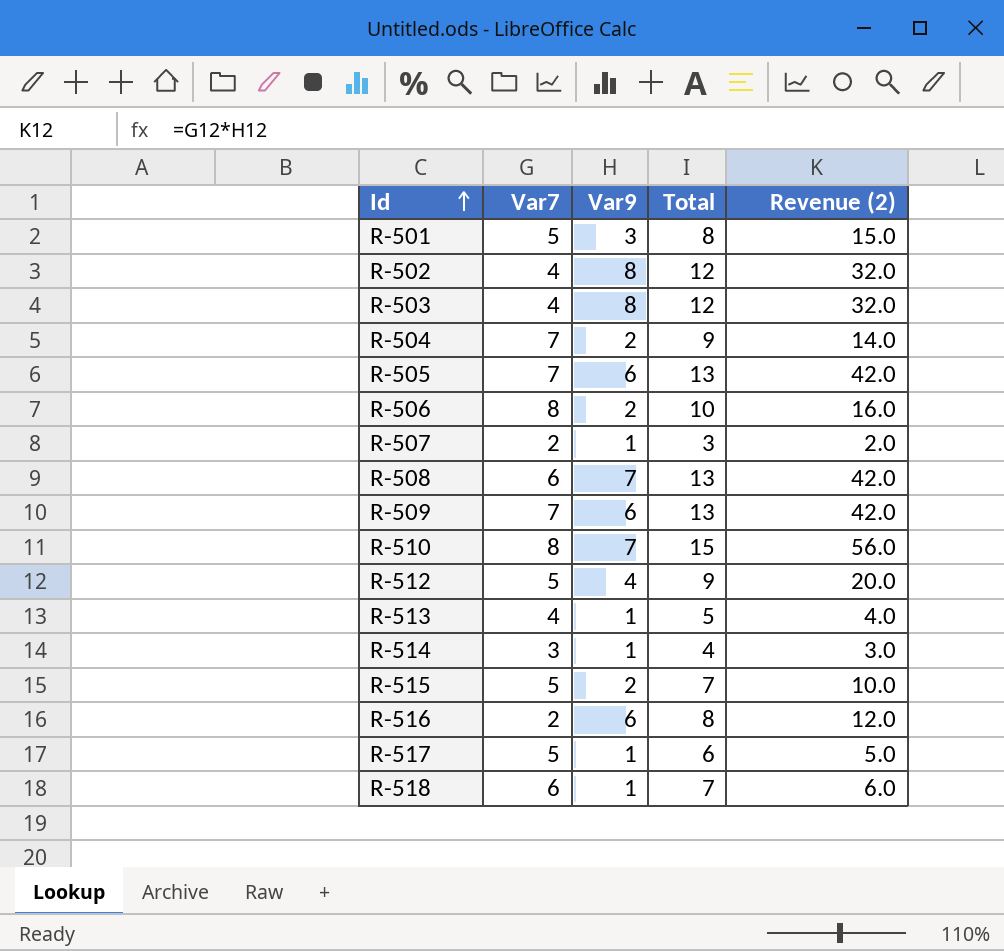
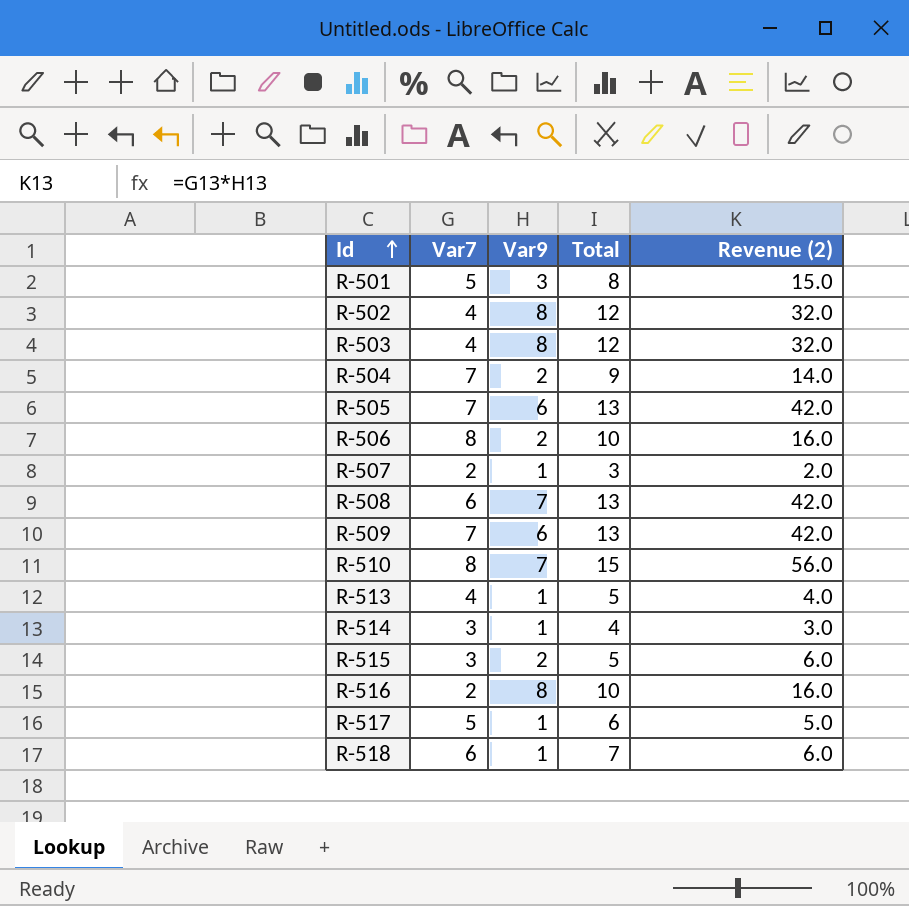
row R-512: 5 | 4 | 9 | 20.0 -> none
R-515 | Var7: 5 -> 3
R-515 | Total: 7 -> 5
R-515 | Revenue (2): 10.0 -> 6.0
R-516 | Var9: 6 -> 8
R-516 | Total: 8 -> 10
R-516 | Revenue (2): 12.0 -> 16.0

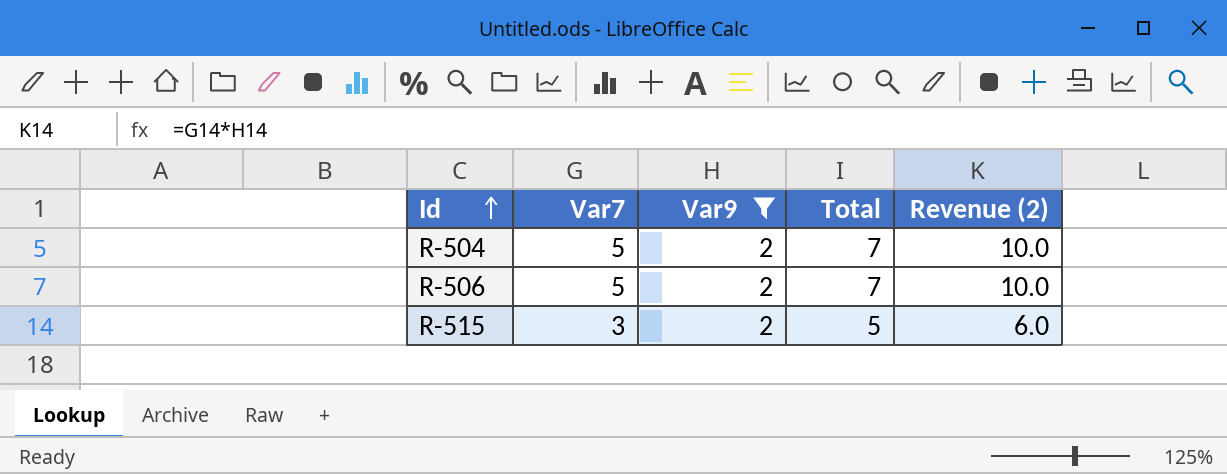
filter: none -> Var9 = 2
R-504 | Var7: 7 -> 5
R-504 | Total: 9 -> 7
R-504 | Revenue (2): 14.0 -> 10.0
R-506 | Var7: 8 -> 5
R-506 | Total: 10 -> 7
R-506 | Revenue (2): 16.0 -> 10.0

